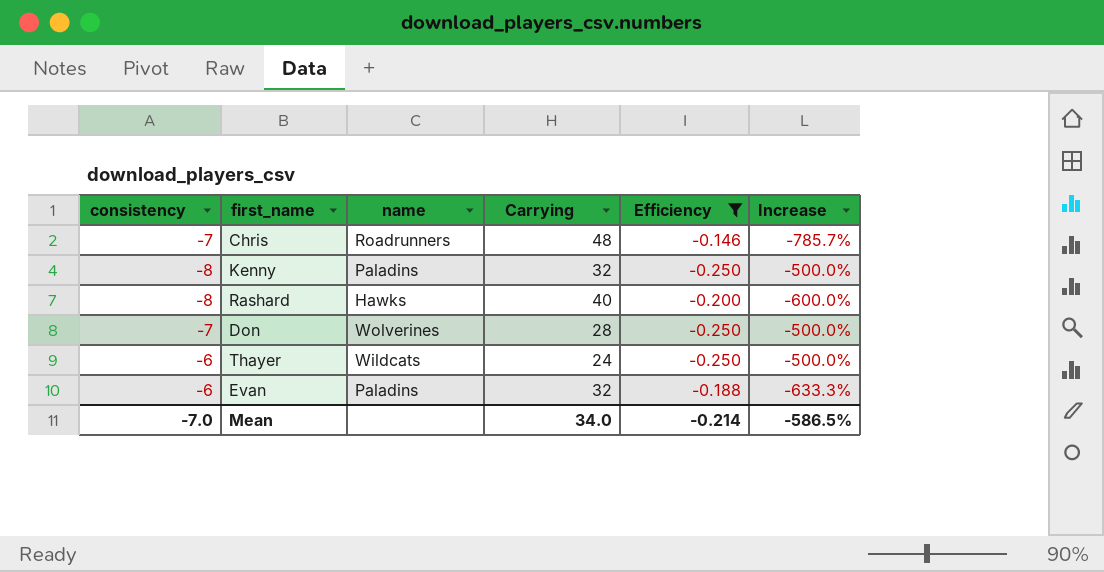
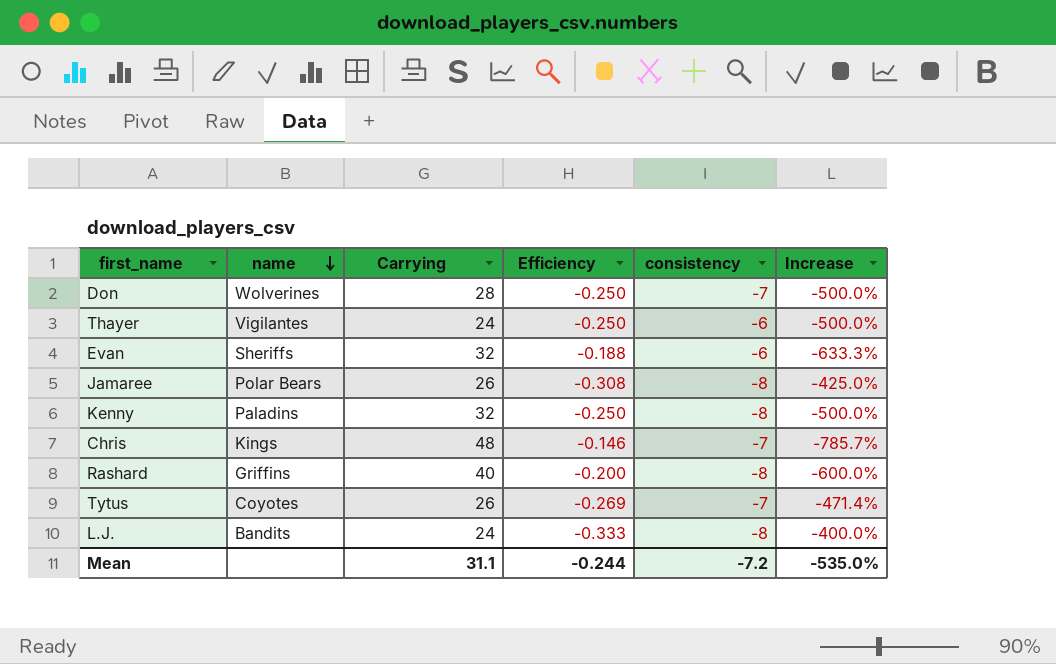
filter: Efficiency >= -0.250 -> none
row order: none -> name descending
column consistency | position: 1 -> 5
Thayer | name: Wildcats -> Vigilantes
Evan | name: Paladins -> Sheriffs
Chris | name: Roadrunners -> Kings
Rashard | name: Hawks -> Griffins
Mean | Carrying: 34.0 -> 31.1
Mean | Efficiency: -0.214 -> -0.244
Mean | consistency: -7.0 -> -7.2
Mean | Increase: -586.5% -> -535.0%

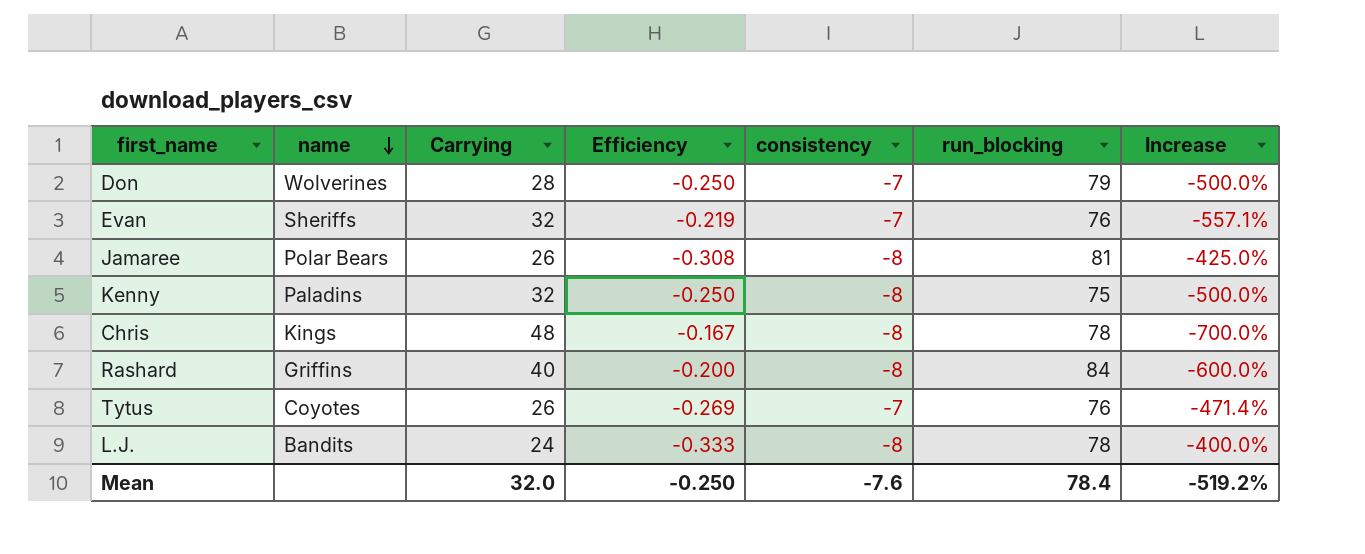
column run_blocking | position: none -> 6
row Thayer: Vigilantes | 24 | -0.250 | -6 | -500.0% -> none
Evan | Efficiency: -0.188 -> -0.219
Evan | consistency: -6 -> -7
Evan | Increase: -633.3% -> -557.1%
Chris | Efficiency: -0.146 -> -0.167
Chris | consistency: -7 -> -8
Chris | Increase: -785.7% -> -700.0%
Mean | Carrying: 31.1 -> 32.0
Mean | Efficiency: -0.244 -> -0.250
Mean | consistency: -7.2 -> -7.6
Mean | Increase: -535.0% -> -519.2%

